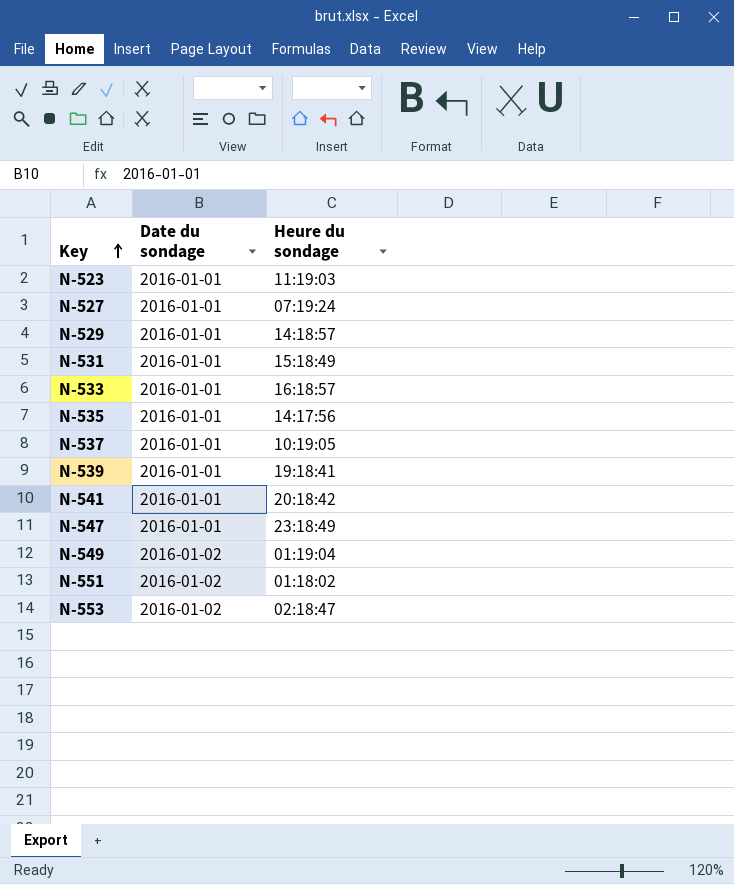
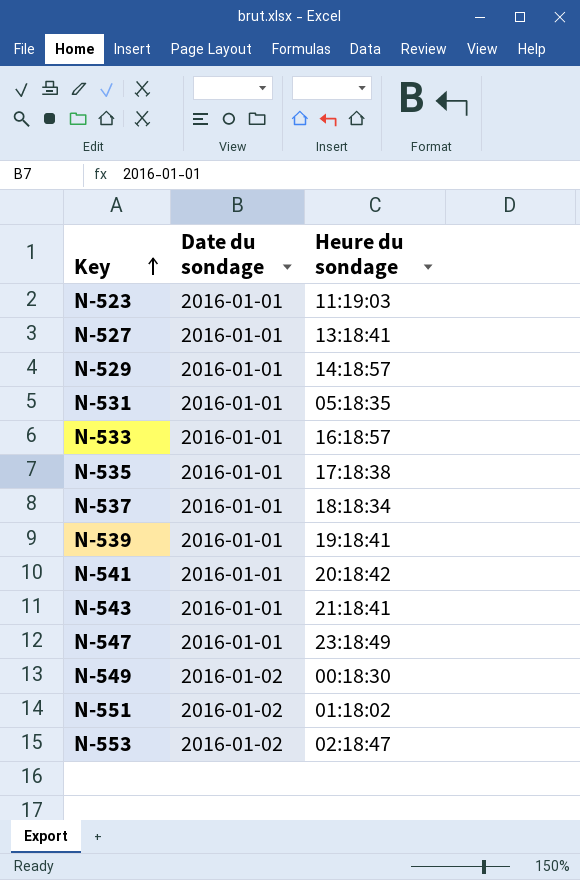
N-527 | Heure du sondage: 07:19:24 -> 13:18:41
N-531 | Heure du sondage: 15:18:49 -> 05:18:35
N-535 | Heure du sondage: 14:17:56 -> 17:18:38
N-537 | Heure du sondage: 10:19:05 -> 18:18:34
row N-543: none -> 2016-01-01 | 21:18:41
N-549 | Heure du sondage: 01:19:04 -> 00:18:30

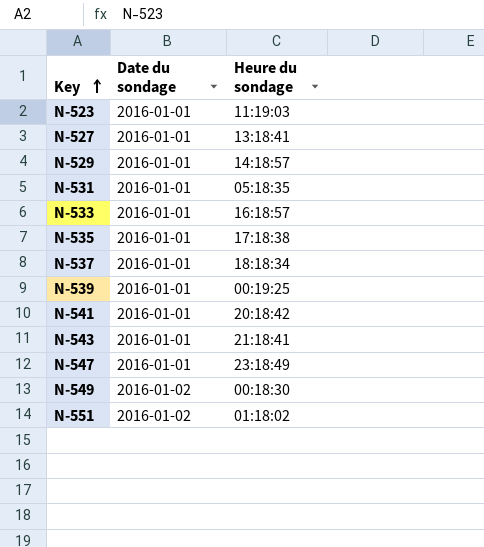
row N-553: 2016-01-02 | 02:18:47 -> none
N-539 | Heure du sondage: 19:18:41 -> 00:19:25

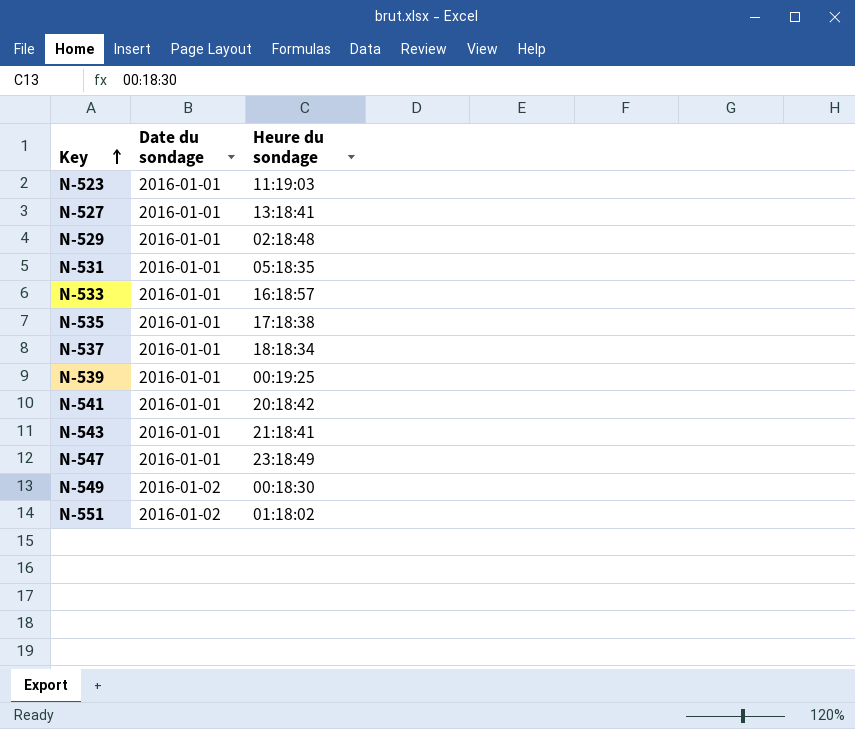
N-529 | Heure du sondage: 14:18:57 -> 02:18:48

